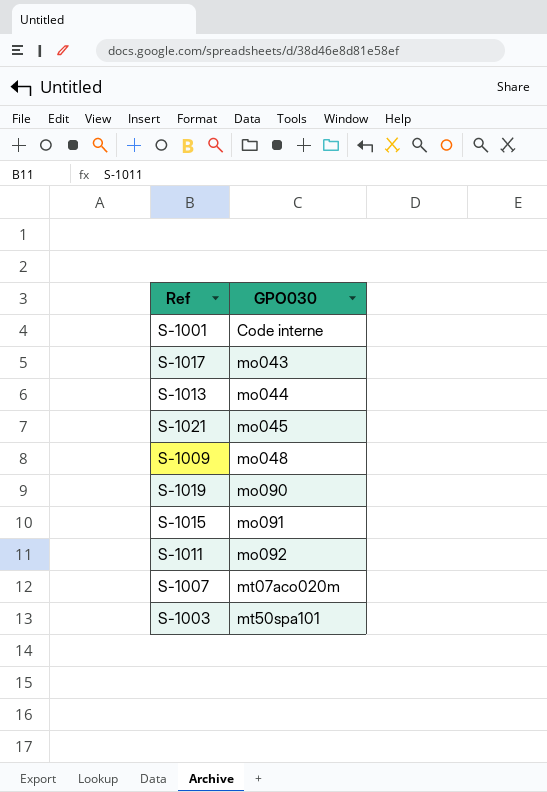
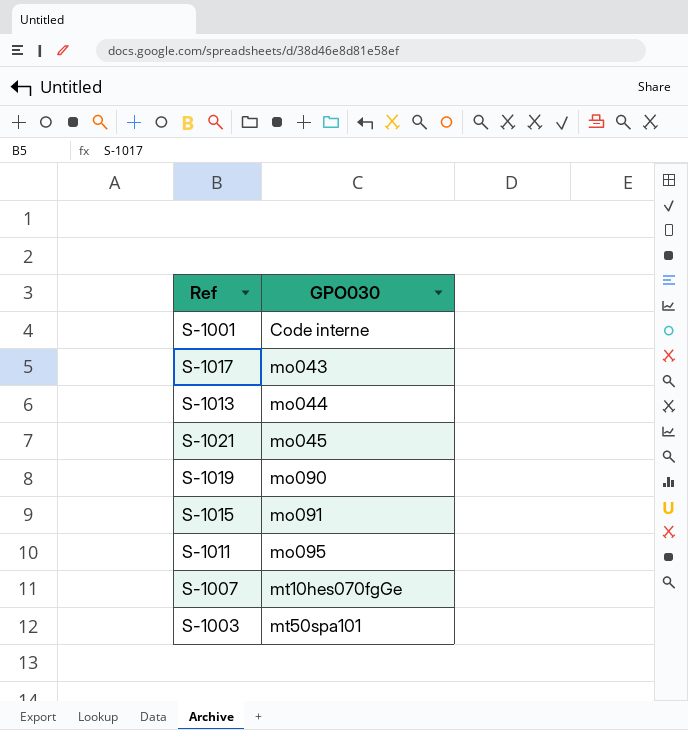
row S-1009: mo048 -> none
S-1011 | GPO030: mo092 -> mo095
S-1007 | GPO030: mt07aco020m -> mt10hes070fgGe

